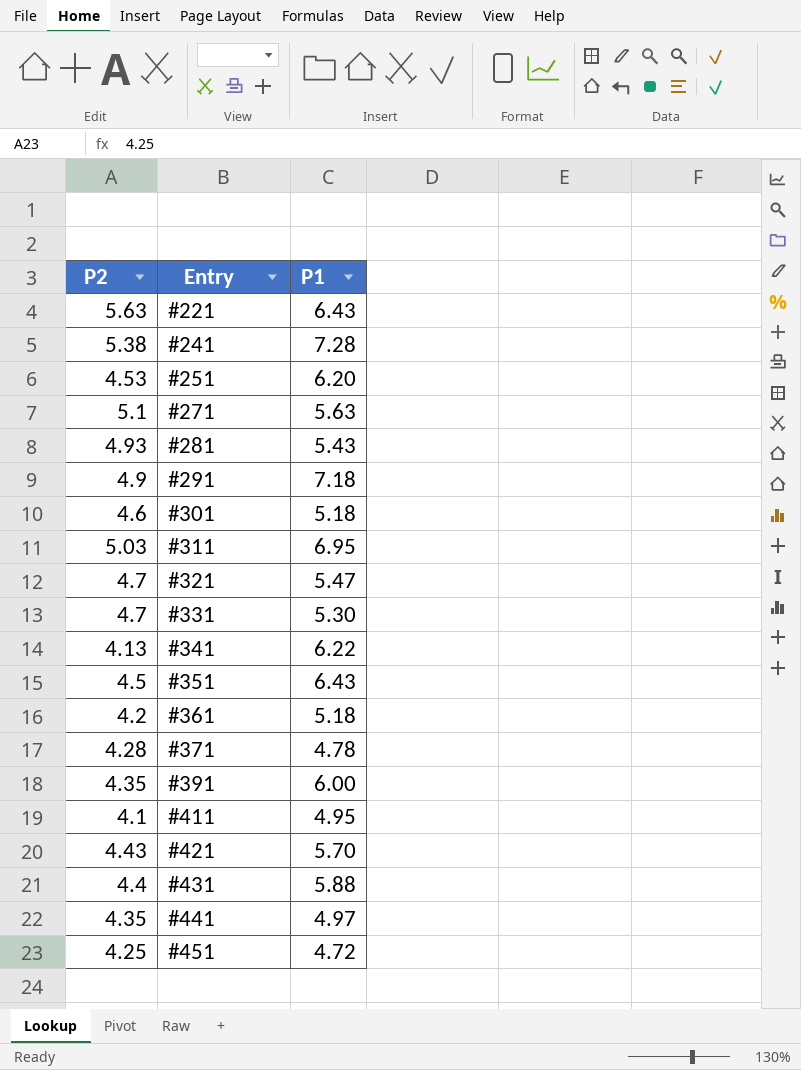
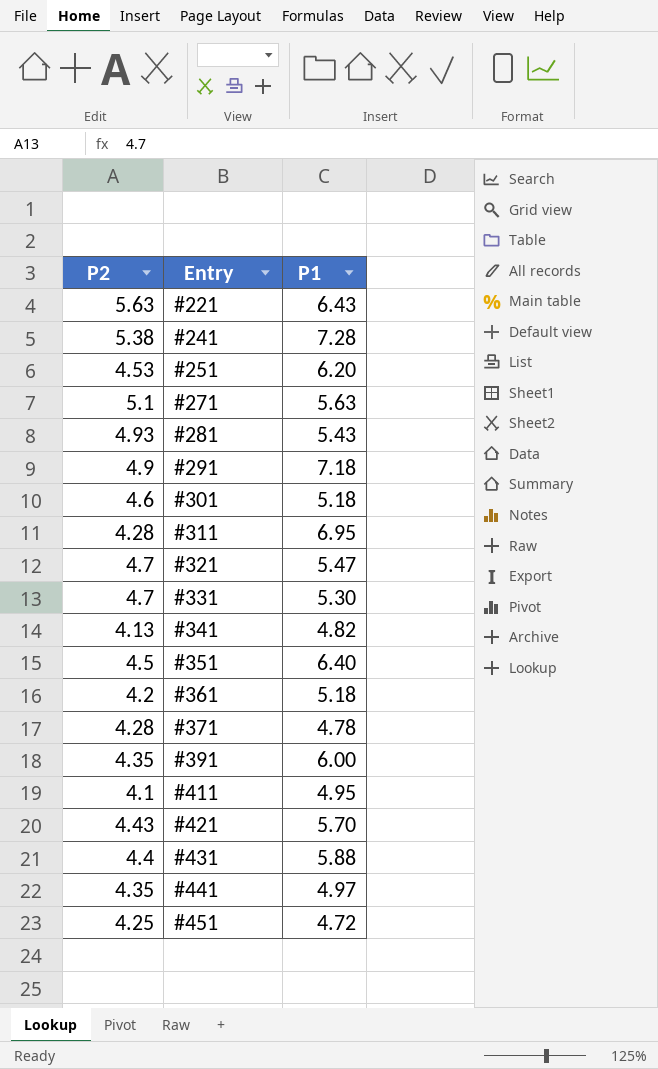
#311 | P2: 5.03 -> 4.28
#341 | P1: 6.22 -> 4.82
#351 | P1: 6.43 -> 6.40

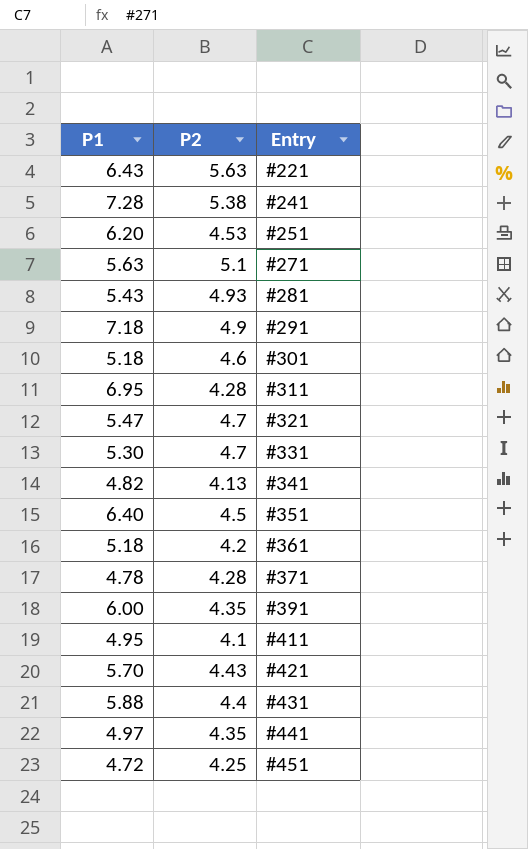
column P1 | position: 3 -> 1

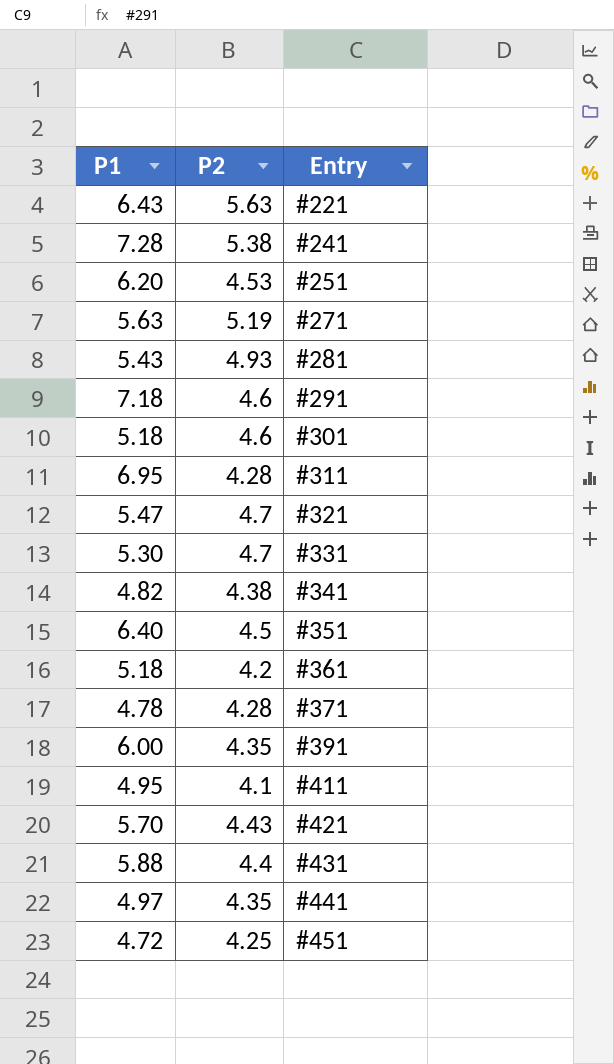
#271 | P2: 5.1 -> 5.19
#291 | P2: 4.9 -> 4.6
#341 | P2: 4.13 -> 4.38

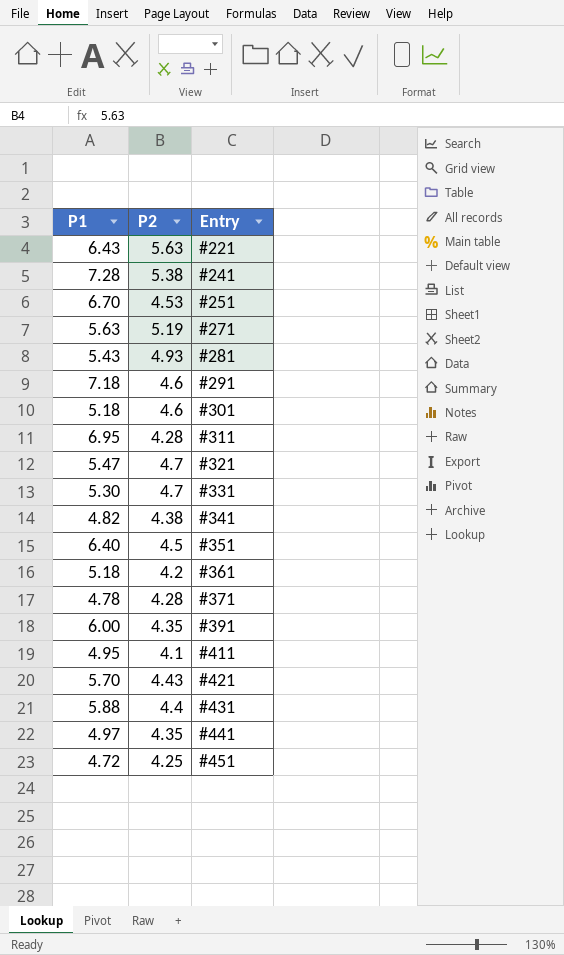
#251 | P1: 6.20 -> 6.70

